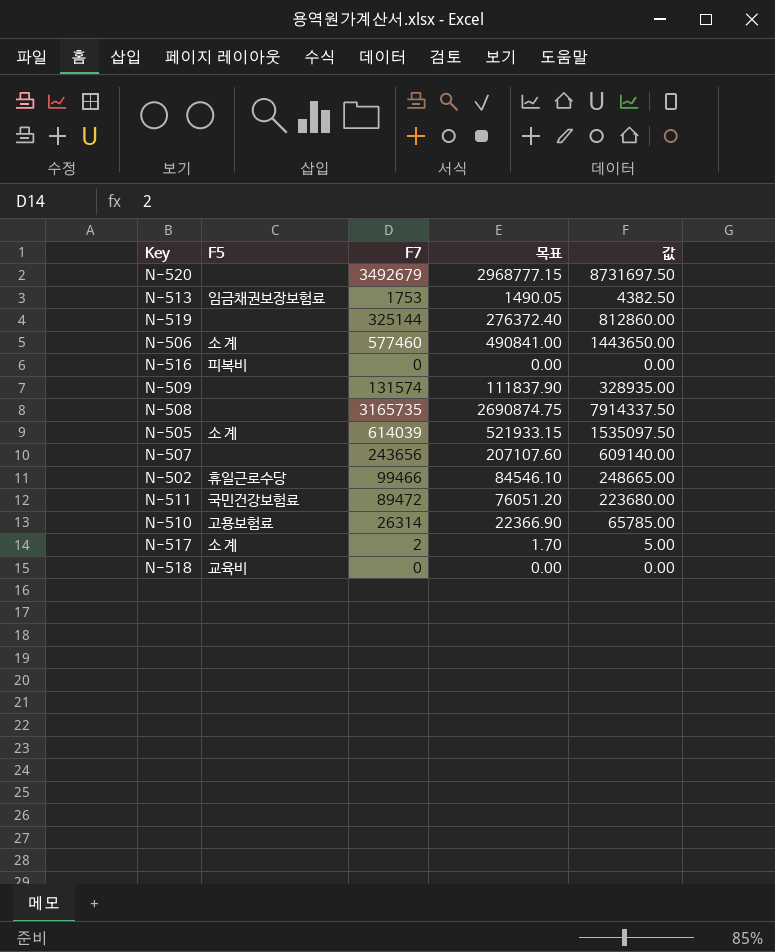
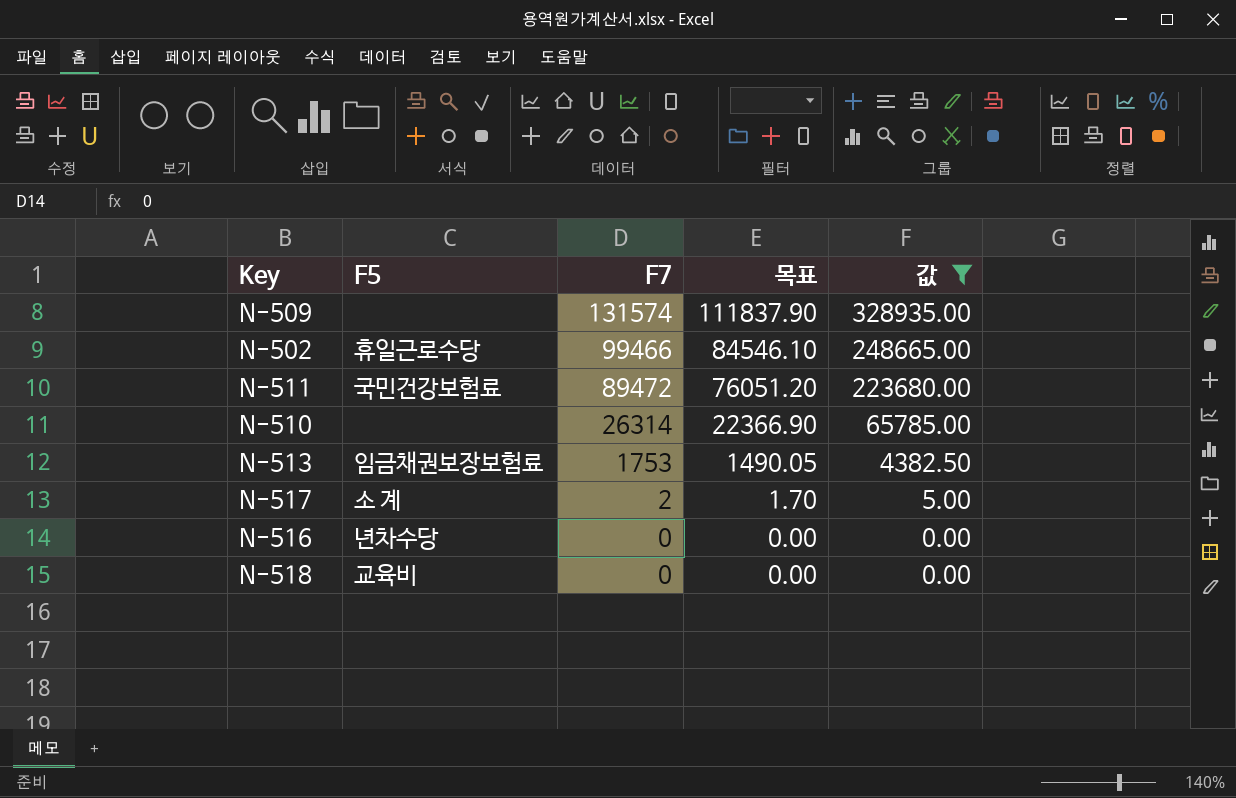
filter: none -> 값 <= 328935.00
row order: none -> F7 descending
N-510 | F5: 고용보험료 -> none
N-516 | F5: 피복비 -> 년차수당

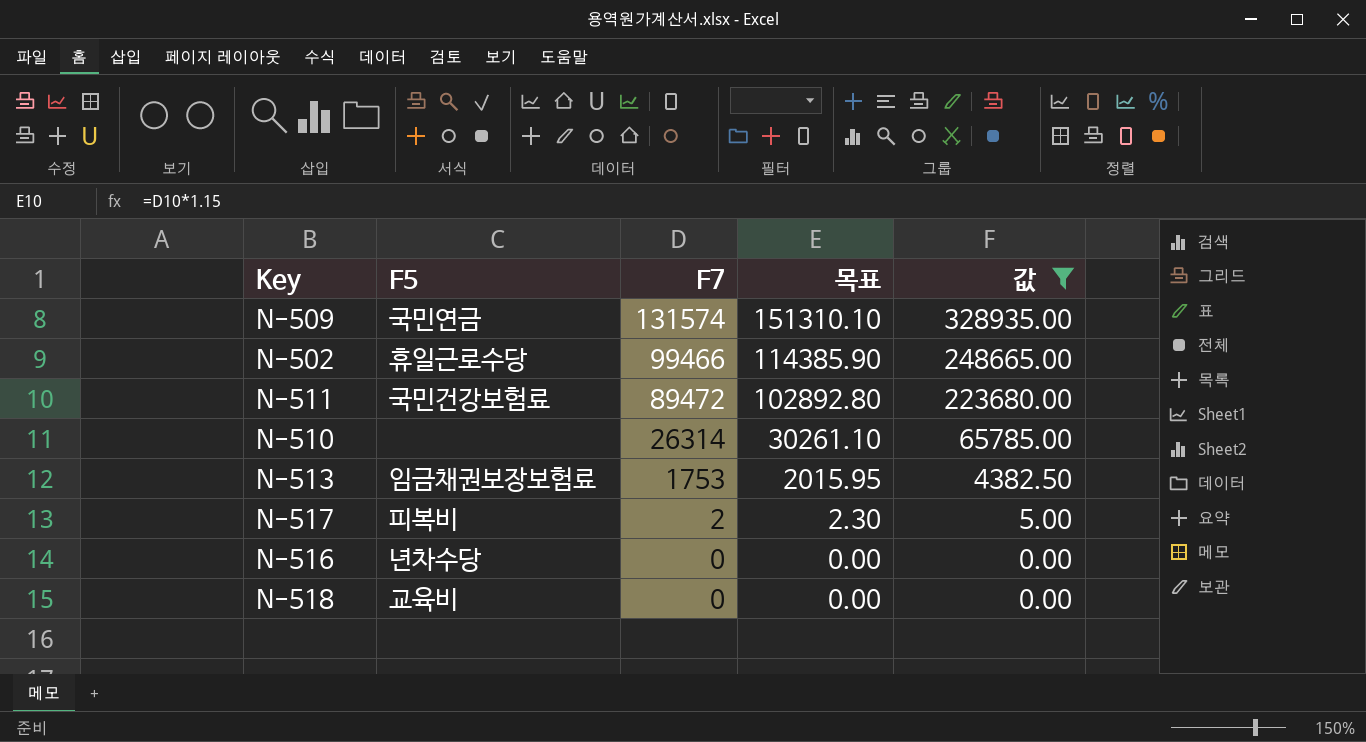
column 목표 | formula: [F7] * 0.85 -> [F7] * 1.15
N-509 | F5: none -> 국민연금
N-517 | F5: 소 계 -> 피복비

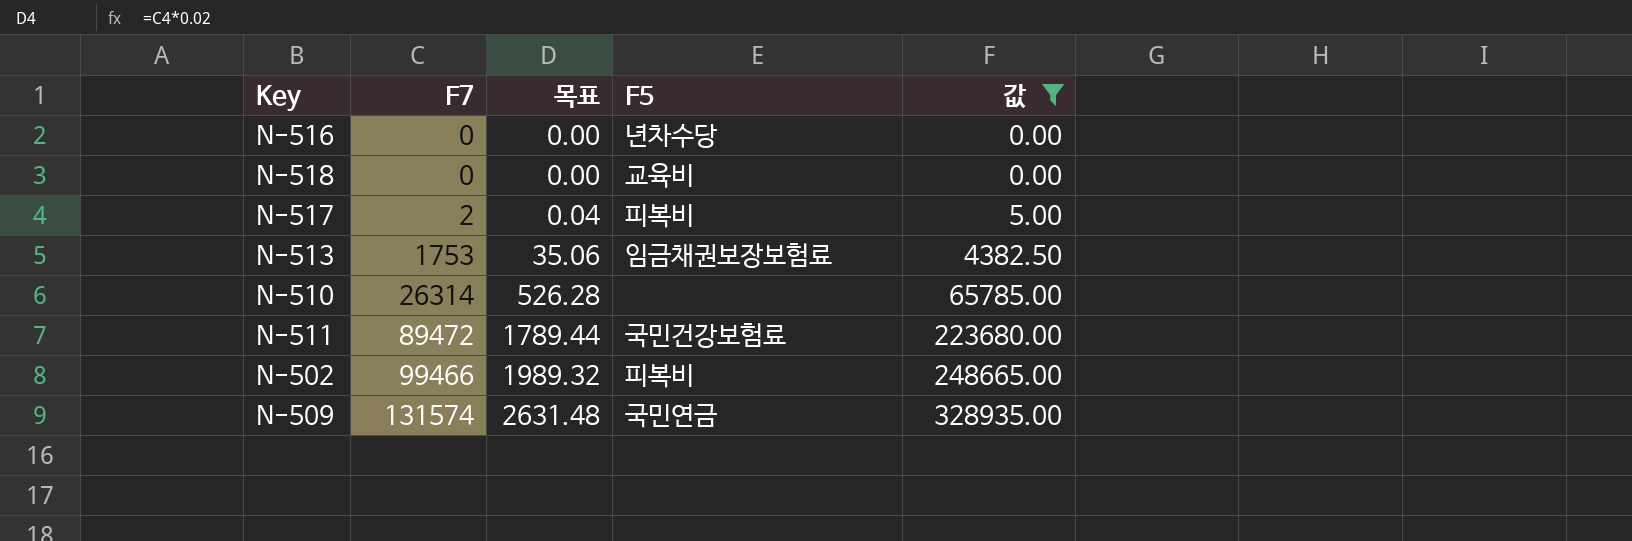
row order: F7 descending -> F7 ascending
column 목표 | formula: [F7] * 1.15 -> [F7] * 0.02
column F5 | position: 2 -> 4
N-502 | F5: 휴일근로수당 -> 피복비

